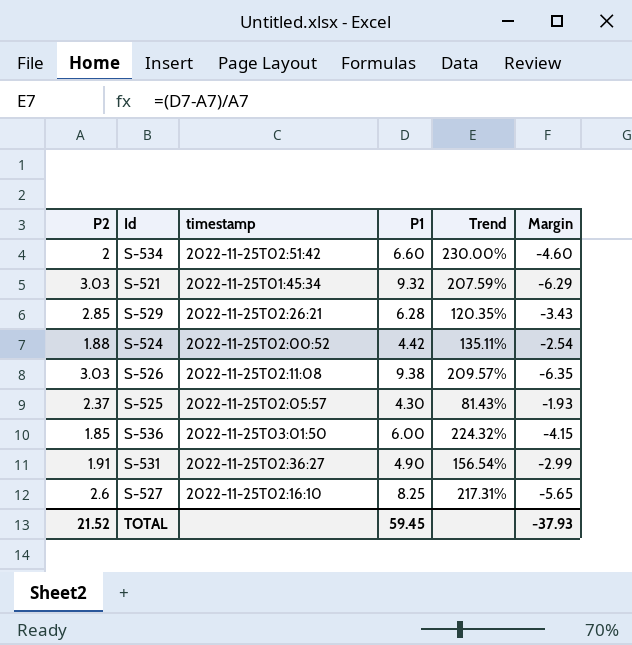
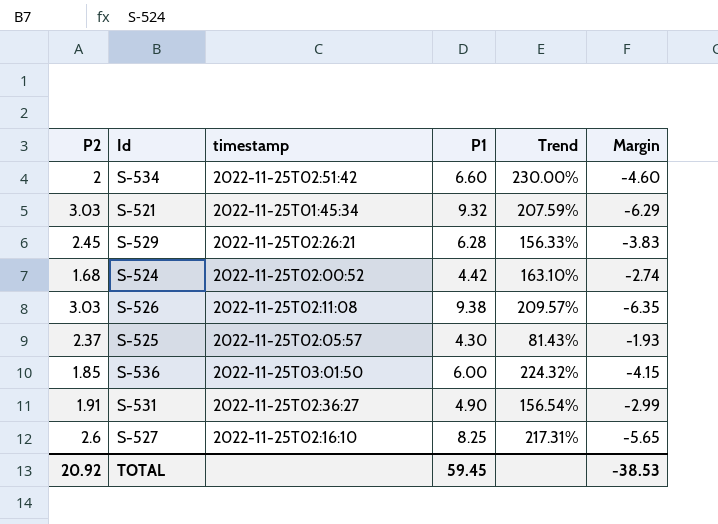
S-529 | P2: 2.85 -> 2.45
S-529 | Trend: 120.35% -> 156.33%
S-529 | Margin: -3.43 -> -3.83
S-524 | P2: 1.88 -> 1.68
S-524 | Trend: 135.11% -> 163.10%
S-524 | Margin: -2.54 -> -2.74
TOTAL | P2: 21.52 -> 20.92
TOTAL | Margin: -37.93 -> -38.53

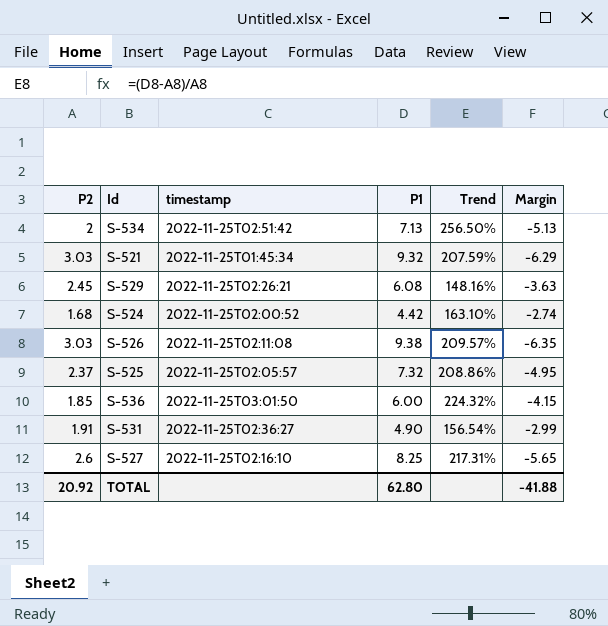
S-534 | P1: 6.60 -> 7.13
S-534 | Trend: 230.00% -> 256.50%
S-534 | Margin: -4.60 -> -5.13
S-529 | P1: 6.28 -> 6.08
S-529 | Trend: 156.33% -> 148.16%
S-529 | Margin: -3.83 -> -3.63
S-525 | P1: 4.30 -> 7.32
S-525 | Trend: 81.43% -> 208.86%
S-525 | Margin: -1.93 -> -4.95
TOTAL | P1: 59.45 -> 62.80
TOTAL | Margin: -38.53 -> -41.88

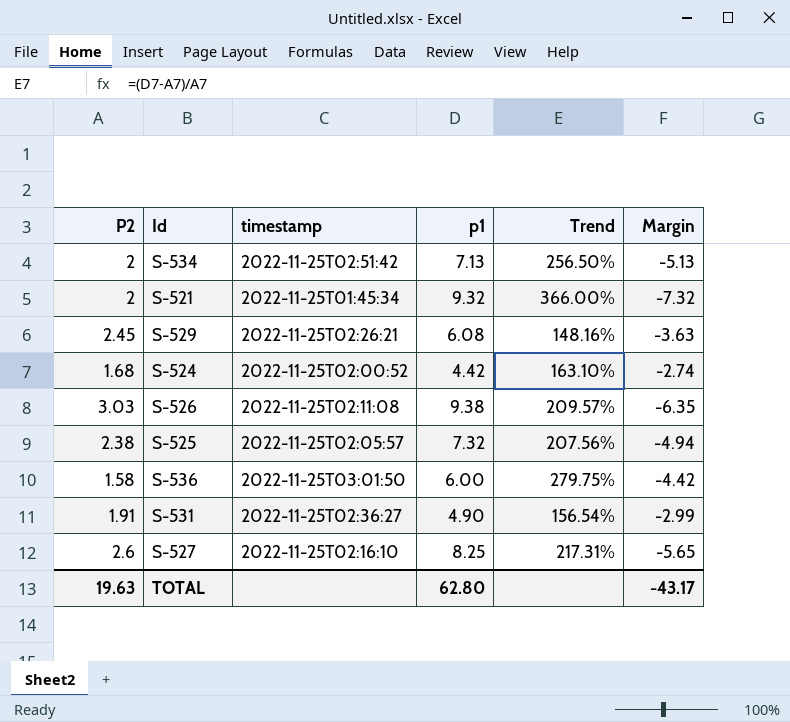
column name: P1 -> p1
S-521 | P2: 3.03 -> 2
S-521 | Trend: 207.59% -> 366.00%
S-521 | Margin: -6.29 -> -7.32
S-525 | P2: 2.37 -> 2.38
S-525 | Trend: 208.86% -> 207.56%
S-525 | Margin: -4.95 -> -4.94
S-536 | P2: 1.85 -> 1.58
S-536 | Trend: 224.32% -> 279.75%
S-536 | Margin: -4.15 -> -4.42
TOTAL | P2: 20.92 -> 19.63
TOTAL | Margin: -41.88 -> -43.17

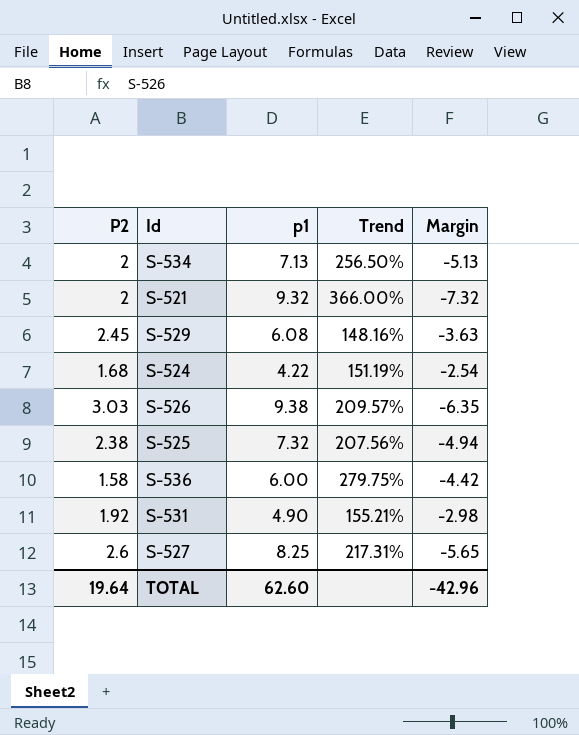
column timestamp | position: 3 -> none
S-524 | p1: 4.42 -> 4.22
S-524 | Trend: 163.10% -> 151.19%
S-524 | Margin: -2.74 -> -2.54
S-531 | P2: 1.91 -> 1.92
S-531 | Trend: 156.54% -> 155.21%
S-531 | Margin: -2.99 -> -2.98
TOTAL | P2: 19.63 -> 19.64
TOTAL | p1: 62.80 -> 62.60
TOTAL | Margin: -43.17 -> -42.96

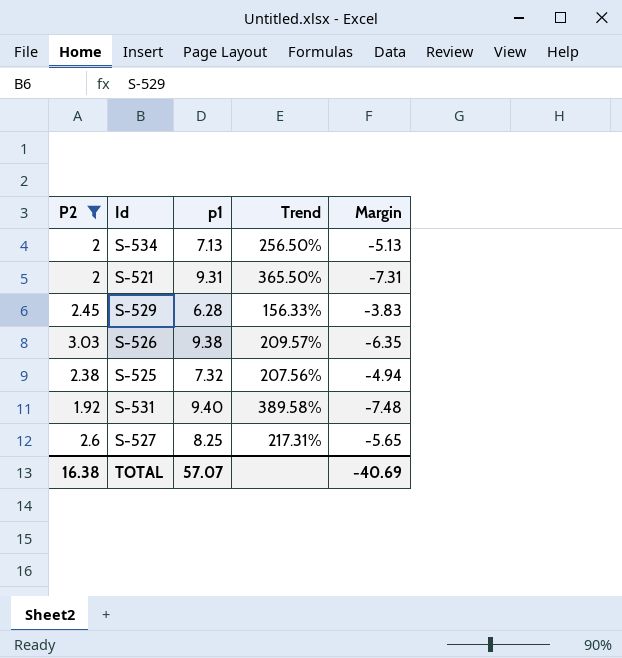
filter: none -> P2 >= 1.92
S-521 | p1: 9.32 -> 9.31
S-521 | Trend: 366.00% -> 365.50%
S-521 | Margin: -7.32 -> -7.31
S-529 | p1: 6.08 -> 6.28
S-529 | Trend: 148.16% -> 156.33%
S-529 | Margin: -3.63 -> -3.83
S-531 | p1: 4.90 -> 9.40
S-531 | Trend: 155.21% -> 389.58%
S-531 | Margin: -2.98 -> -7.48
TOTAL | P2: 19.64 -> 16.38
TOTAL | p1: 62.60 -> 57.07
TOTAL | Margin: -42.96 -> -40.69

